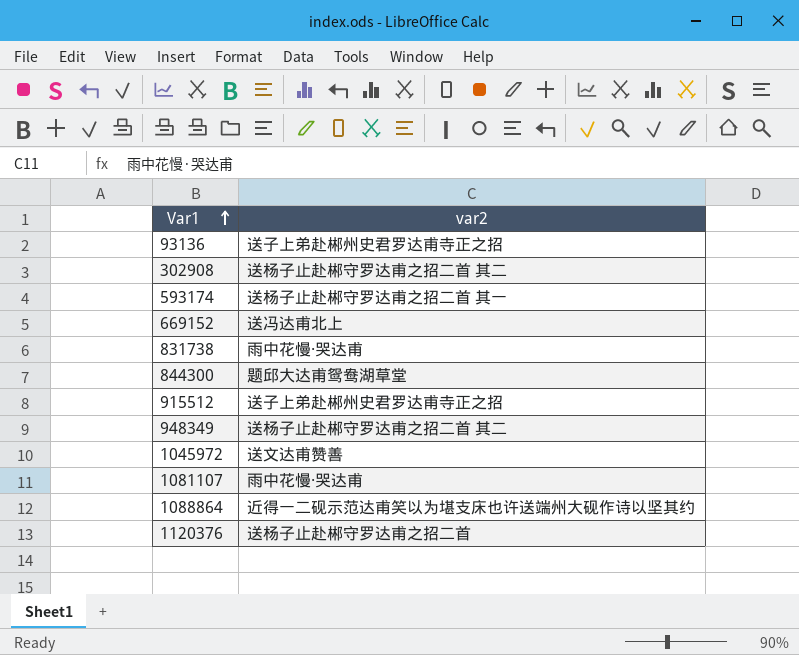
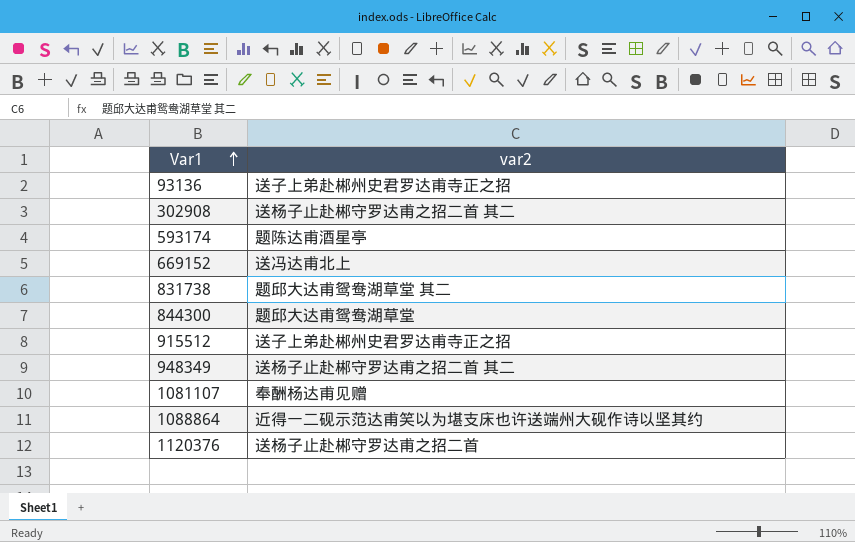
row 1045972: 送文达甫赞善 -> none
593174 | var2: 送杨子止赴郴守罗达甫之招二首 其一 -> 题陈达甫酒星亭
831738 | var2: 雨中花慢·哭达甫 -> 题邱大达甫鸳鸯湖草堂 其二
1081107 | var2: 雨中花慢·哭达甫 -> 奉酬杨达甫见赠

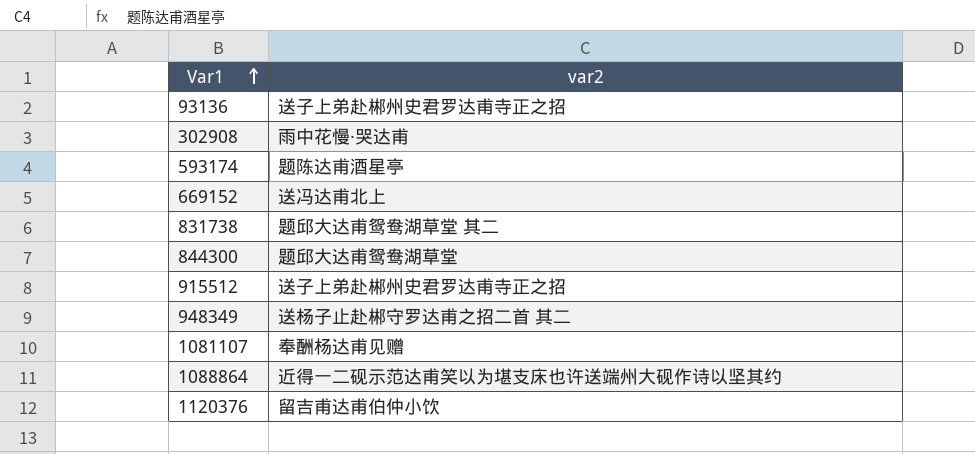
302908 | var2: 送杨子止赴郴守罗达甫之招二首 其二 -> 雨中花慢·哭达甫
1120376 | var2: 送杨子止赴郴守罗达甫之招二首 -> 留吉甫达甫伯仲小饮

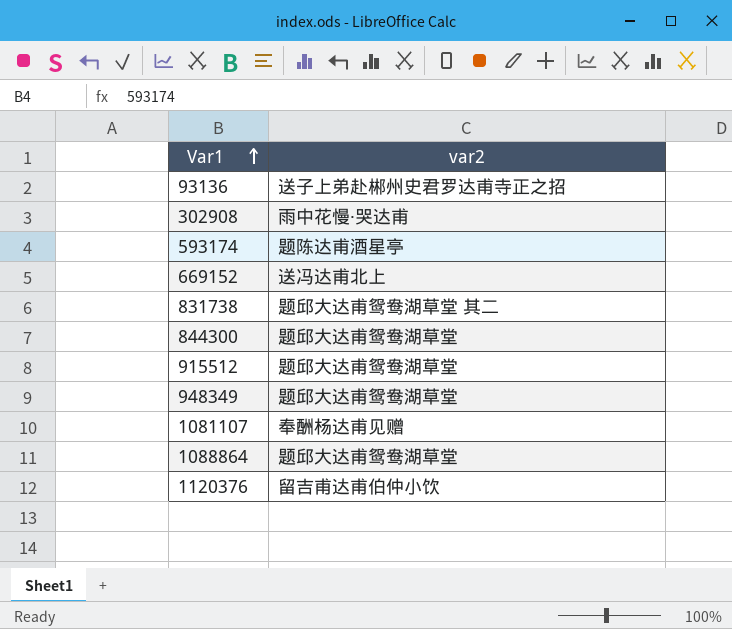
915512 | var2: 送子上弟赴郴州史君罗达甫寺正之招 -> 题邱大达甫鸳鸯湖草堂
948349 | var2: 送杨子止赴郴守罗达甫之招二首 其二 -> 题邱大达甫鸳鸯湖草堂
1088864 | var2: 近得一二砚示范达甫笑以为堪支床也许送端州大砚作诗以坚其约 -> 题邱大达甫鸳鸯湖草堂

